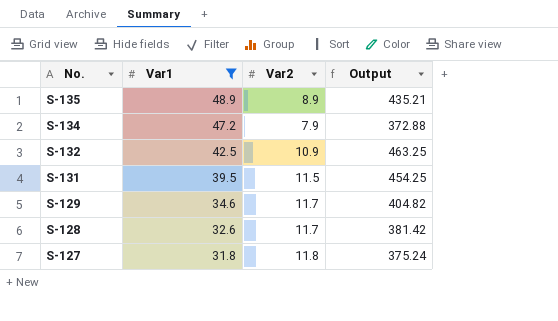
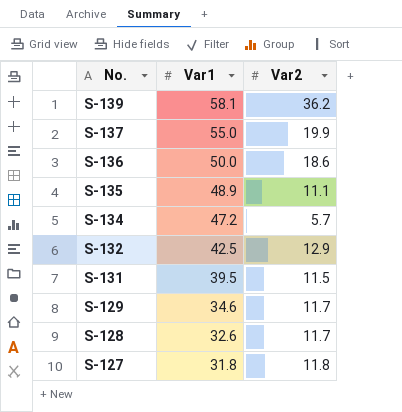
filter: Var1 <= 48.9 -> none
column Output | formula: [Var1] * [Var2] -> none
S-135 | Var2: 8.9 -> 11.1
S-134 | Var2: 7.9 -> 5.7
S-132 | Var2: 10.9 -> 12.9

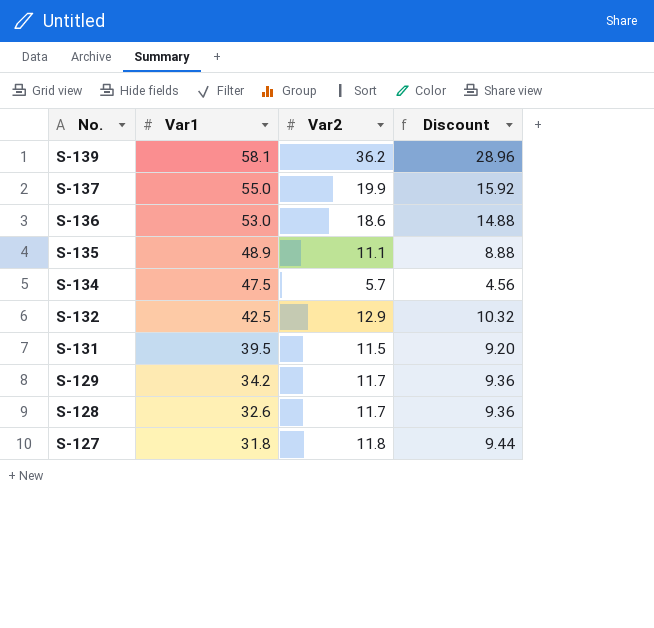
column Discount | formula: none -> [Var2] * 0.8
S-136 | Var1: 50.0 -> 53.0
S-134 | Var1: 47.2 -> 47.5
S-129 | Var1: 34.6 -> 34.2

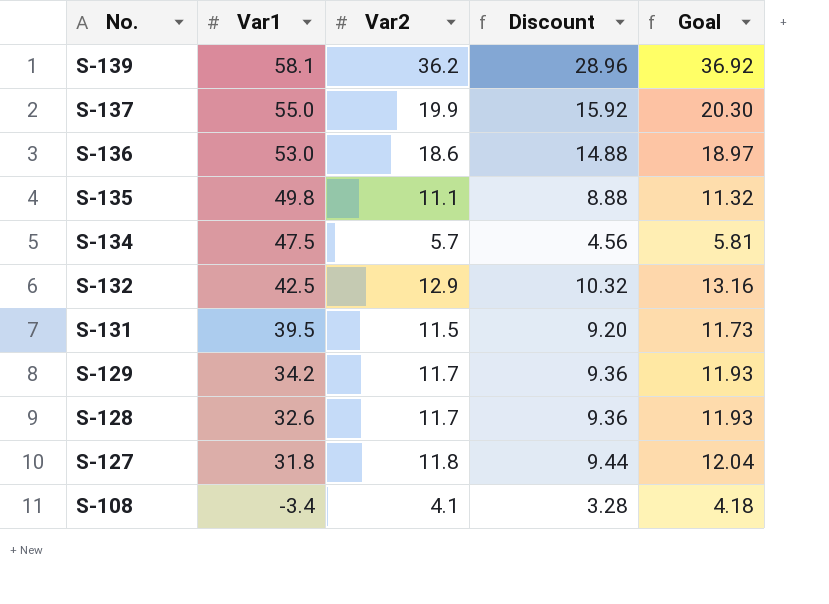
column Goal | formula: none -> [Var2] * 1.02
S-135 | Var1: 48.9 -> 49.8
row S-108: none -> -3.4 | 4.1 | 3.28 | 4.18

